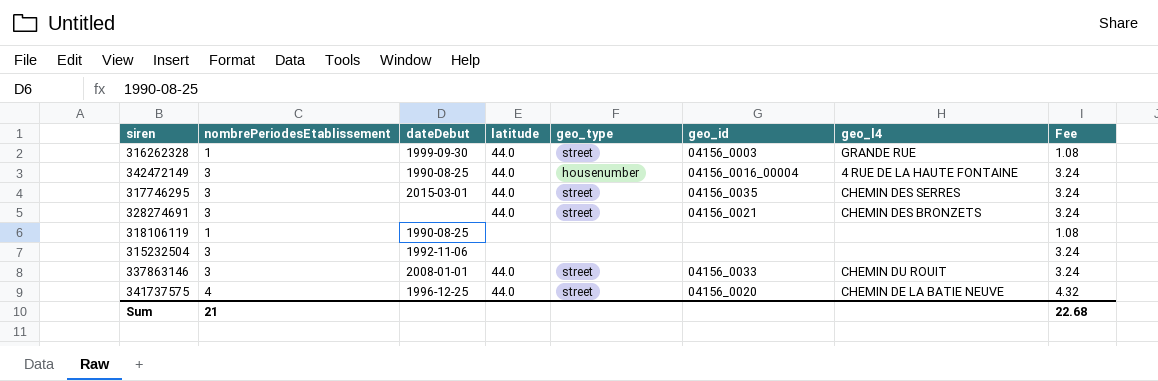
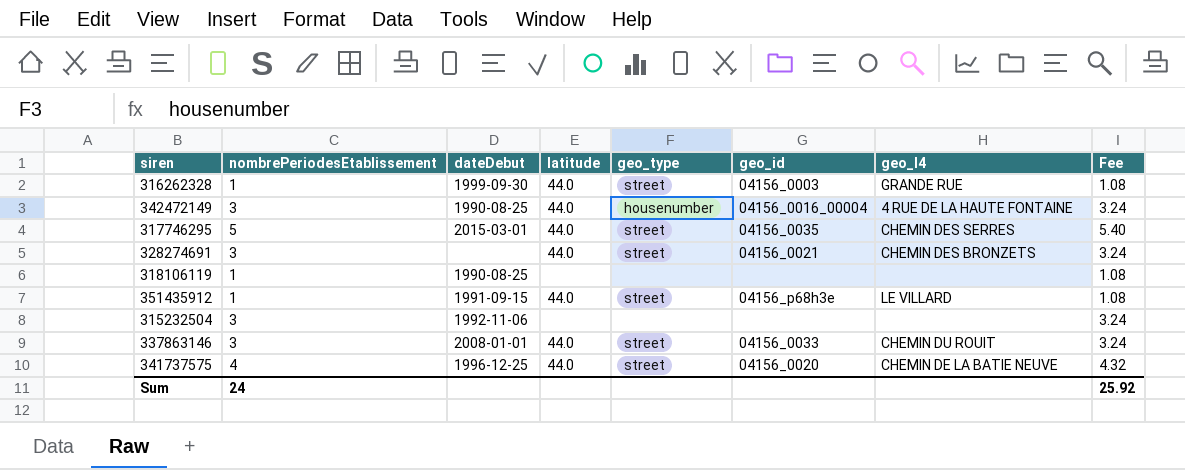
317746295 | nombrePeriodesEtablissement: 3 -> 5
317746295 | Fee: 3.24 -> 5.40
row 351435912: none -> 1 | 1991-09-15 | 44.0 | street | 04156_p68h3e | LE VILLARD | 1.08
Sum | nombrePeriodesEtablissement: 21 -> 24
Sum | Fee: 22.68 -> 25.92

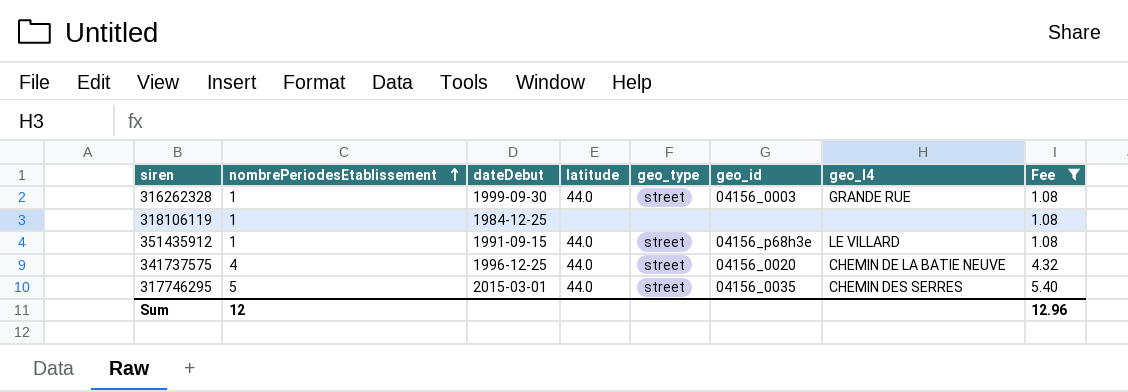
filter: none -> Fee != 3.24
row order: none -> nombrePeriodesEtablissement ascending
318106119 | dateDebut: 1990-08-25 -> 1984-12-25
Sum | nombrePeriodesEtablissement: 24 -> 12
Sum | Fee: 25.92 -> 12.96

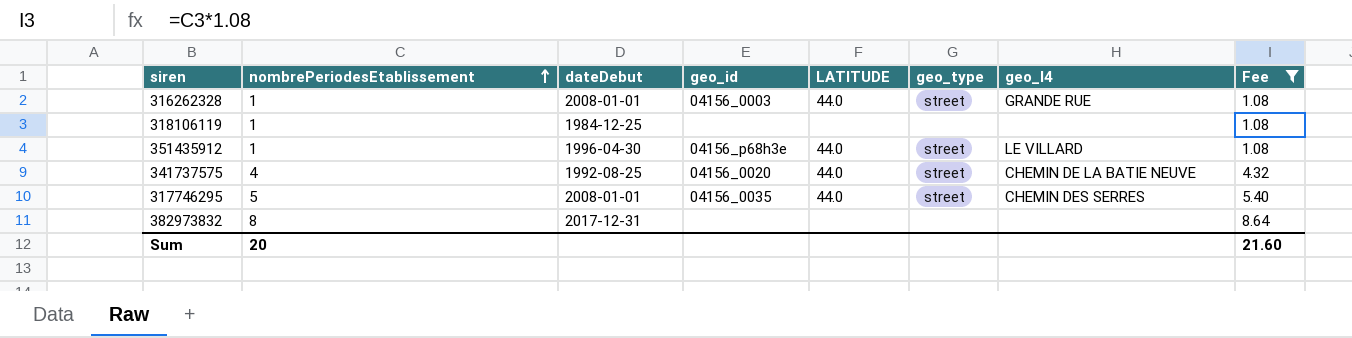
column geo_id | position: 6 -> 4
column name: latitude -> LATITUDE
316262328 | dateDebut: 1999-09-30 -> 2008-01-01
351435912 | dateDebut: 1991-09-15 -> 1996-04-30
341737575 | dateDebut: 1996-12-25 -> 1992-08-25
317746295 | dateDebut: 2015-03-01 -> 2008-01-01
row 382973832: none -> 8 | 2017-12-31 | none | none | none | none | 8.64
Sum | nombrePeriodesEtablissement: 12 -> 20
Sum | Fee: 12.96 -> 21.60

